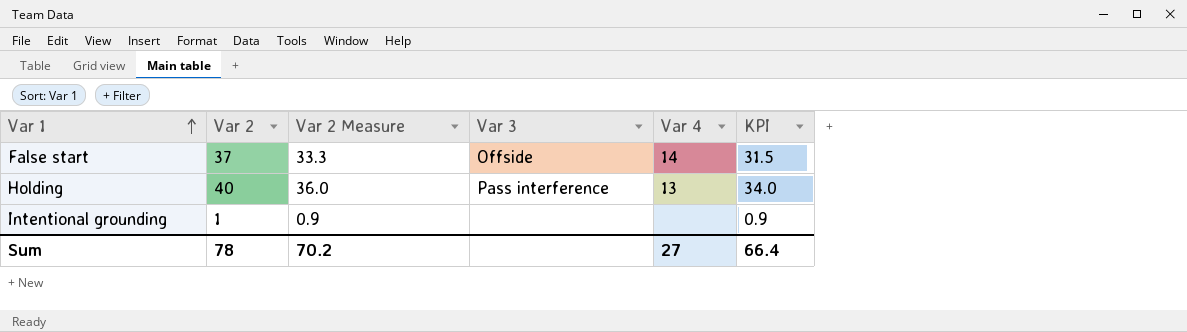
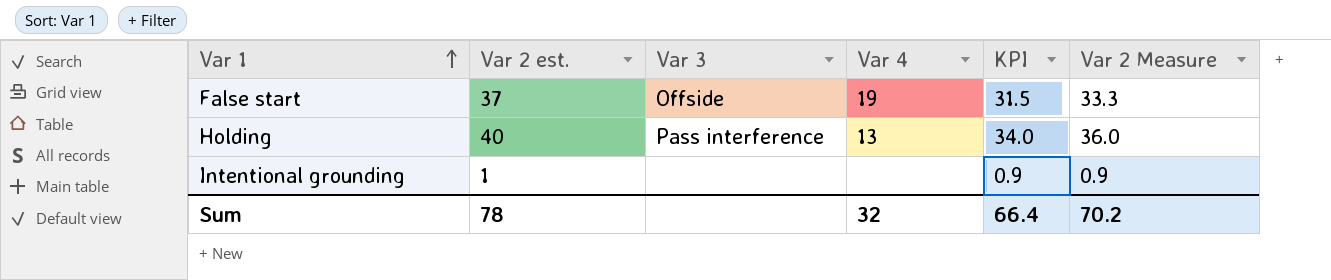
column name: Var 2 -> Var 2 est.
column Var 2 Measure | position: 3 -> 6
False start | Var 4: 14 -> 19
Sum | Var 4: 27 -> 32

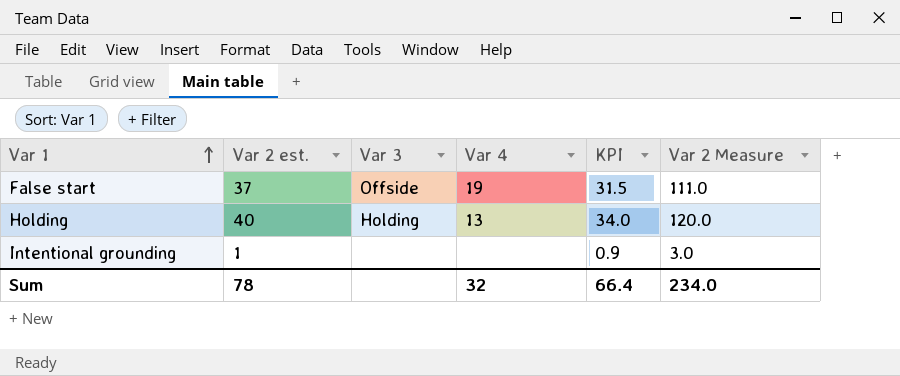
column Var 2 Measure | formula: [Var 2 est.] * 0.9 -> [Var 2 est.] * 3
Holding | Var 3: Pass interference -> Holding
Sum | Var 2 Measure: 70.2 -> 234.0

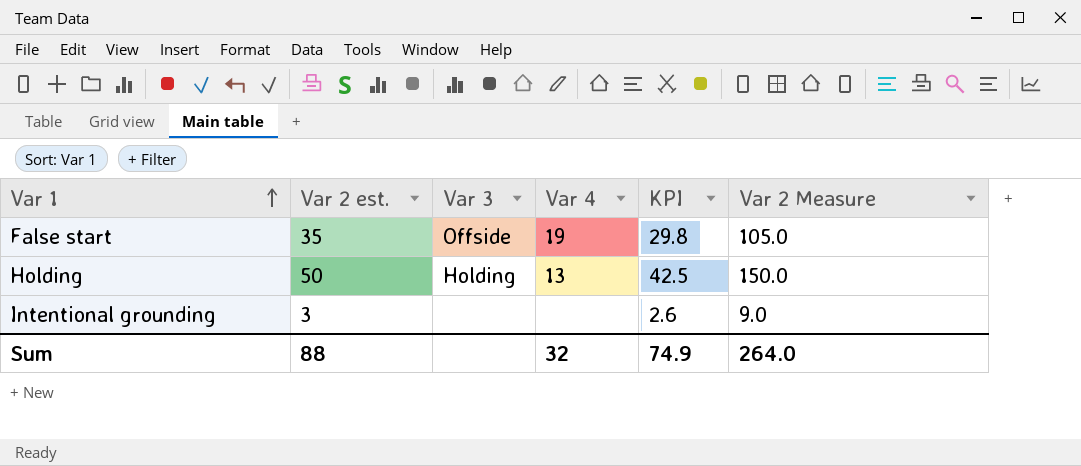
False start | Var 2 est.: 37 -> 35
False start | KPI: 31.5 -> 29.8
False start | Var 2 Measure: 111.0 -> 105.0
Holding | Var 2 est.: 40 -> 50
Holding | KPI: 34.0 -> 42.5
Holding | Var 2 Measure: 120.0 -> 150.0
Intentional grounding | Var 2 est.: 1 -> 3
Intentional grounding | KPI: 0.9 -> 2.6
Intentional grounding | Var 2 Measure: 3.0 -> 9.0
Sum | Var 2 est.: 78 -> 88
Sum | KPI: 66.4 -> 74.9
Sum | Var 2 Measure: 234.0 -> 264.0

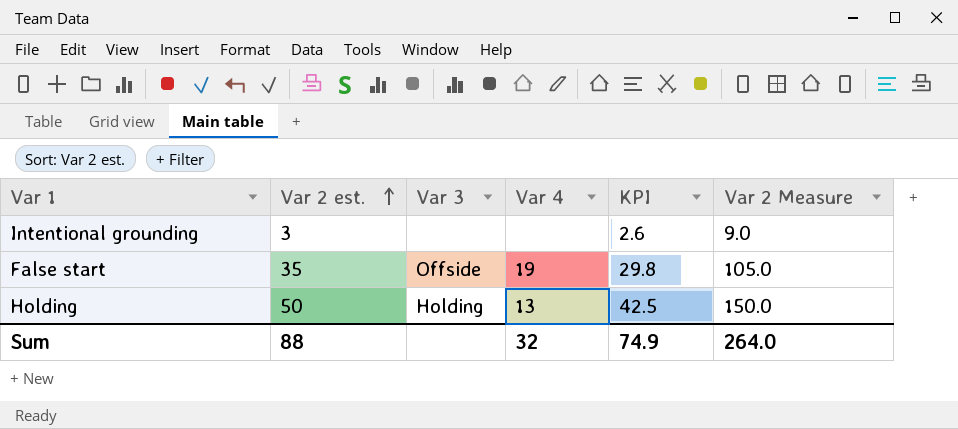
row order: Var 1 ascending -> Var 2 est. ascending

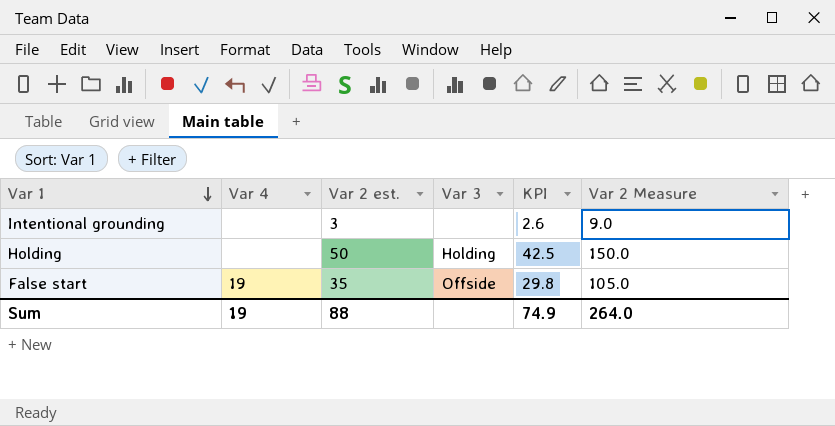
row order: Var 2 est. ascending -> Var 1 descending
column Var 4 | position: 4 -> 2
Holding | Var 4: 13 -> none
Sum | Var 4: 32 -> 19

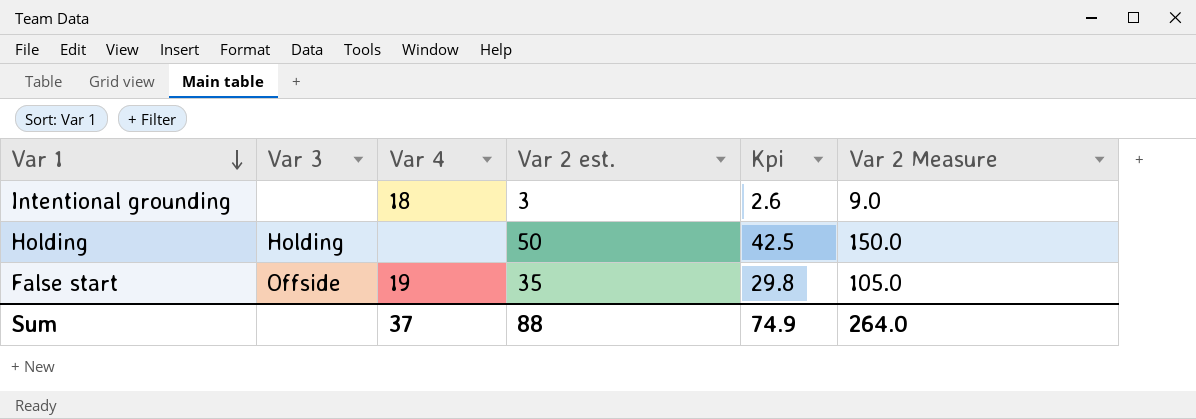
column Var 3 | position: 4 -> 2
column name: KPI -> Kpi
Intentional grounding | Var 4: none -> 18
Sum | Var 4: 19 -> 37

